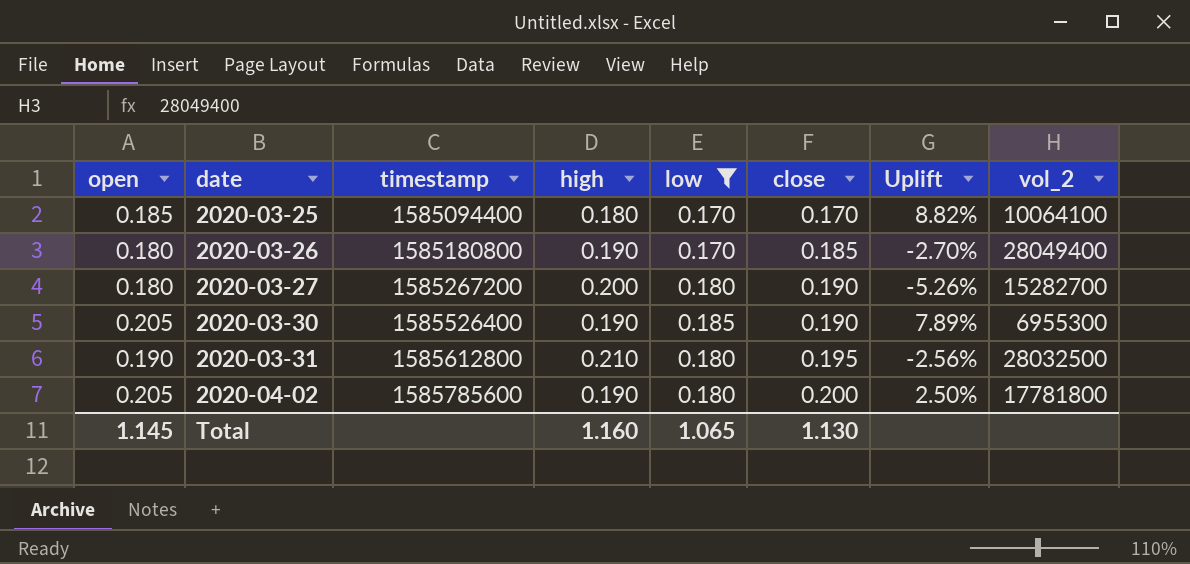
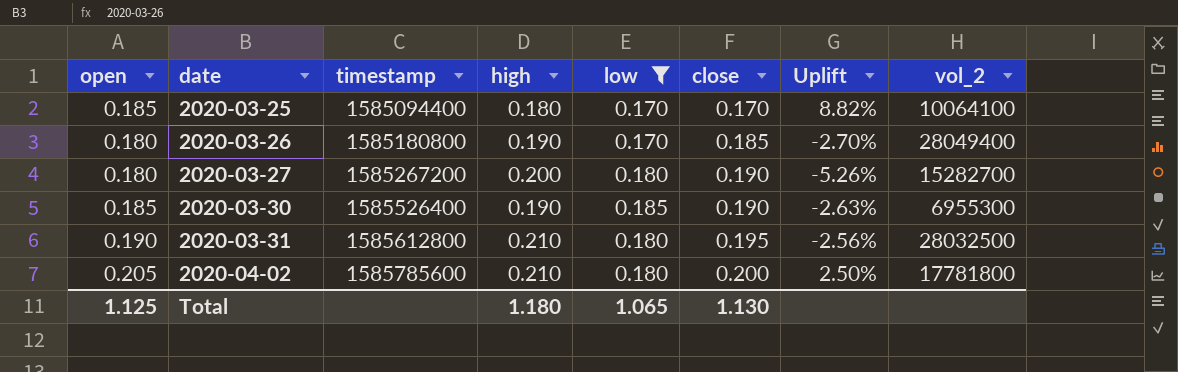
2020-03-30 | open: 0.205 -> 0.185
2020-03-30 | Uplift: 7.89% -> -2.63%
2020-04-02 | high: 0.190 -> 0.210
Total | open: 1.145 -> 1.125
Total | high: 1.160 -> 1.180

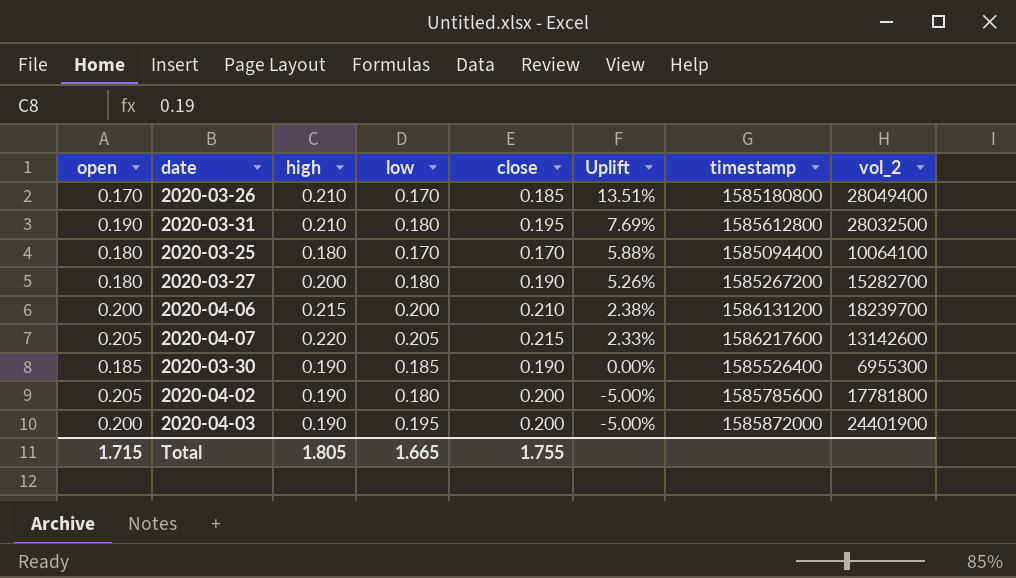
filter: low <= 0.185 -> none
row order: date ascending -> Uplift descending
column Uplift | formula: ([open] - [close]) / [close] -> ([high] - [close]) / [close]
column timestamp | position: 3 -> 7
2020-03-26 | open: 0.180 -> 0.170
2020-03-26 | high: 0.190 -> 0.210
2020-03-25 | open: 0.185 -> 0.180
2020-04-02 | high: 0.210 -> 0.190
Total | open: 1.125 -> 1.715
Total | high: 1.180 -> 1.805
Total | low: 1.065 -> 1.665
Total | close: 1.130 -> 1.755

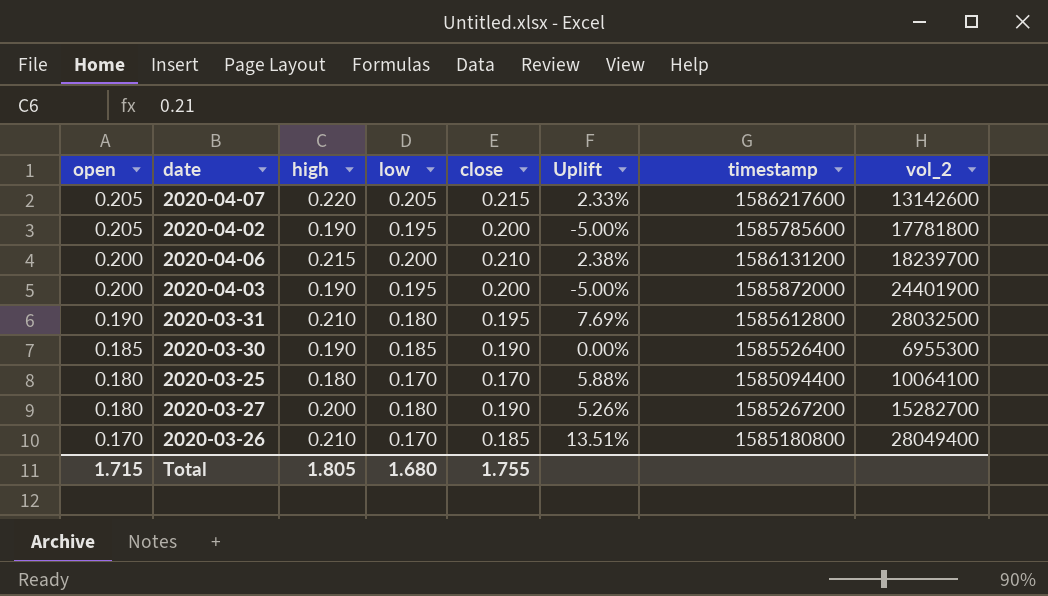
row order: Uplift descending -> open descending
2020-04-02 | low: 0.180 -> 0.195
Total | low: 1.665 -> 1.680

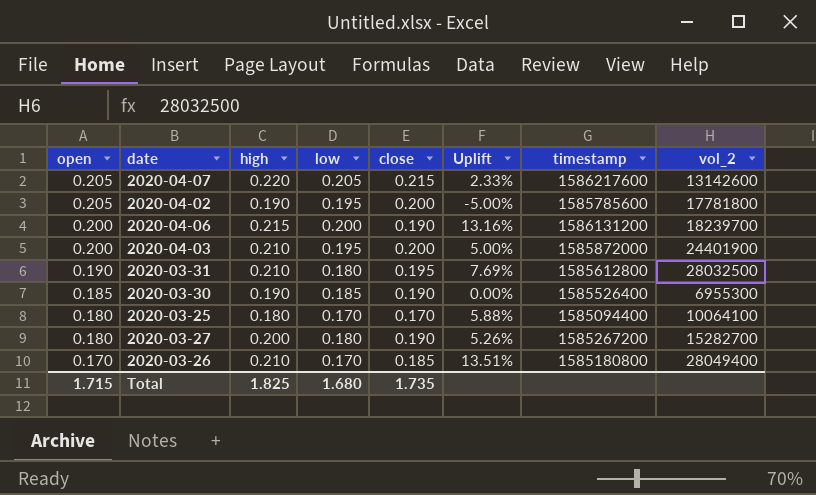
2020-04-06 | close: 0.210 -> 0.190
2020-04-06 | Uplift: 2.38% -> 13.16%
2020-04-03 | high: 0.190 -> 0.210
2020-04-03 | Uplift: -5.00% -> 5.00%
Total | high: 1.805 -> 1.825
Total | close: 1.755 -> 1.735

